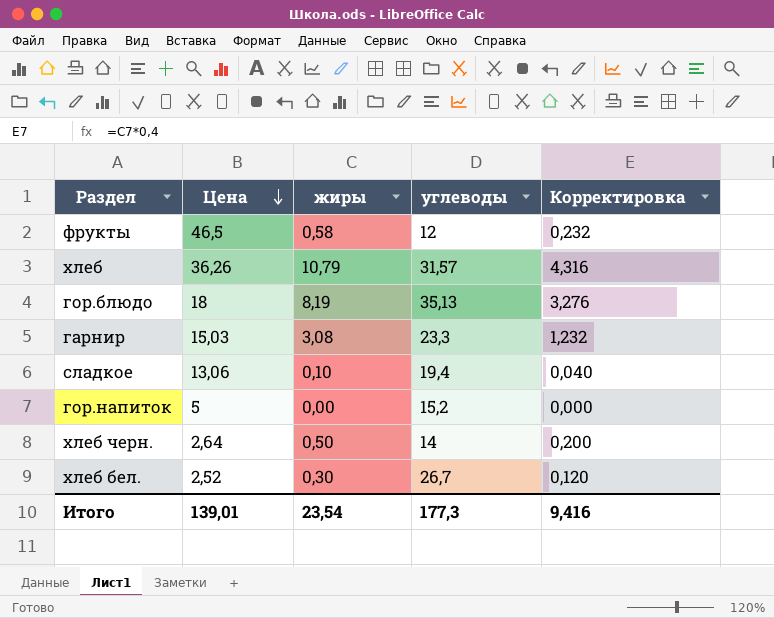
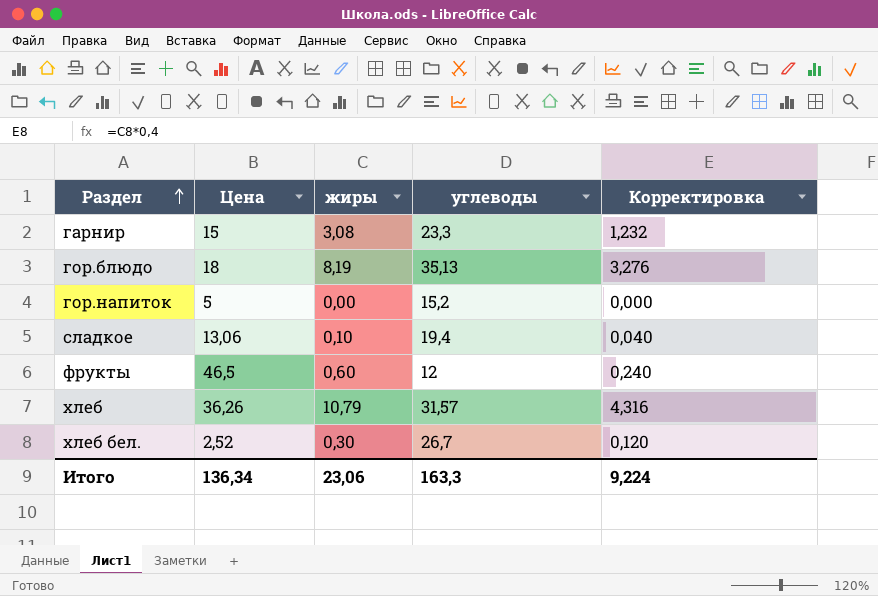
row order: Цена descending -> Раздел ascending
row хлеб черн.: 2,64 | 0,50 | 14 | 0,200 -> none
гарнир | Цена: 15,03 -> 15
фрукты | жиры: 0,58 -> 0,60
фрукты | Корректировка: 0,232 -> 0,240
Итого | Цена: 139,01 -> 136,34
Итого | жиры: 23,54 -> 23,06
Итого | углеводы: 177,3 -> 163,3
Итого | Корректировка: 9,416 -> 9,224

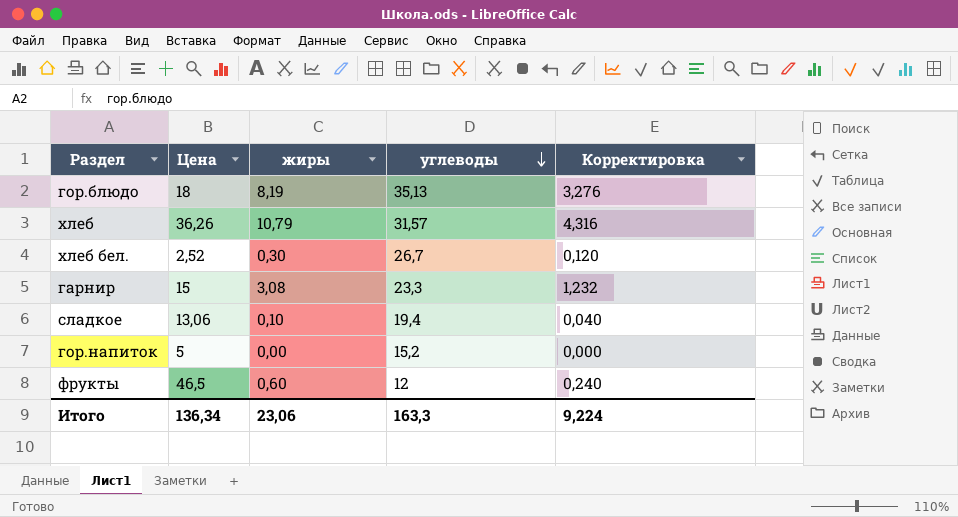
row order: Раздел ascending -> углеводы descending

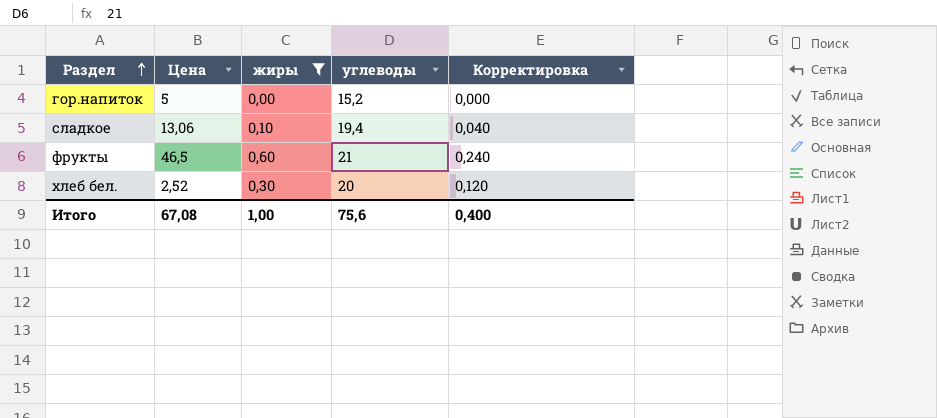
filter: none -> жиры <= 0,60
row order: углеводы descending -> Раздел ascending
фрукты | углеводы: 12 -> 21
хлеб бел. | углеводы: 26,7 -> 20
Итого | Цена: 136,34 -> 67,08
Итого | жиры: 23,06 -> 1,00
Итого | углеводы: 163,3 -> 75,6
Итого | Корректировка: 9,224 -> 0,400

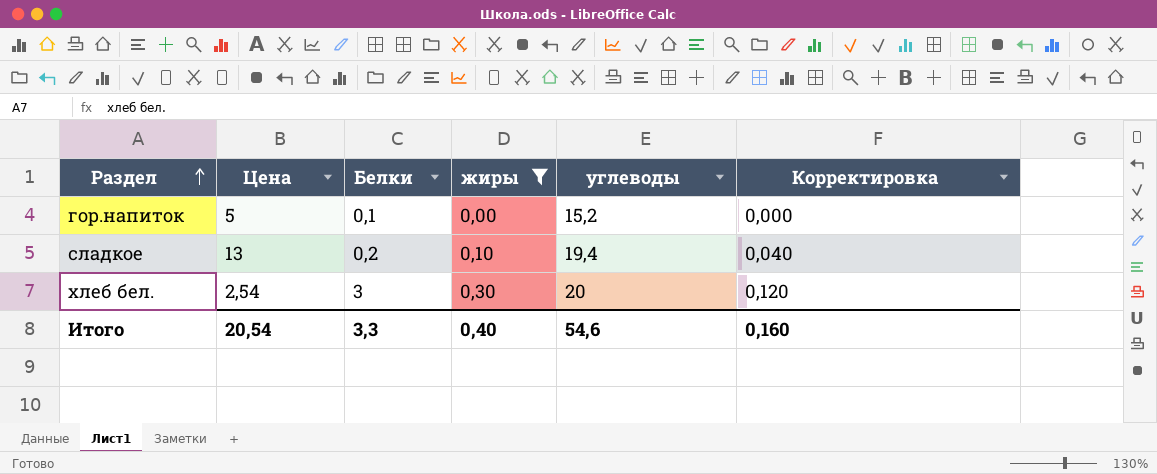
column Белки | position: none -> 3
row фрукты: 46,5 | 0,60 | 21 | 0,240 -> none
сладкое | Цена: 13,06 -> 13
хлеб бел. | Цена: 2,52 -> 2,54
Итого | Цена: 67,08 -> 20,54
Итого | жиры: 1,00 -> 0,40
Итого | углеводы: 75,6 -> 54,6
Итого | Корректировка: 0,400 -> 0,160

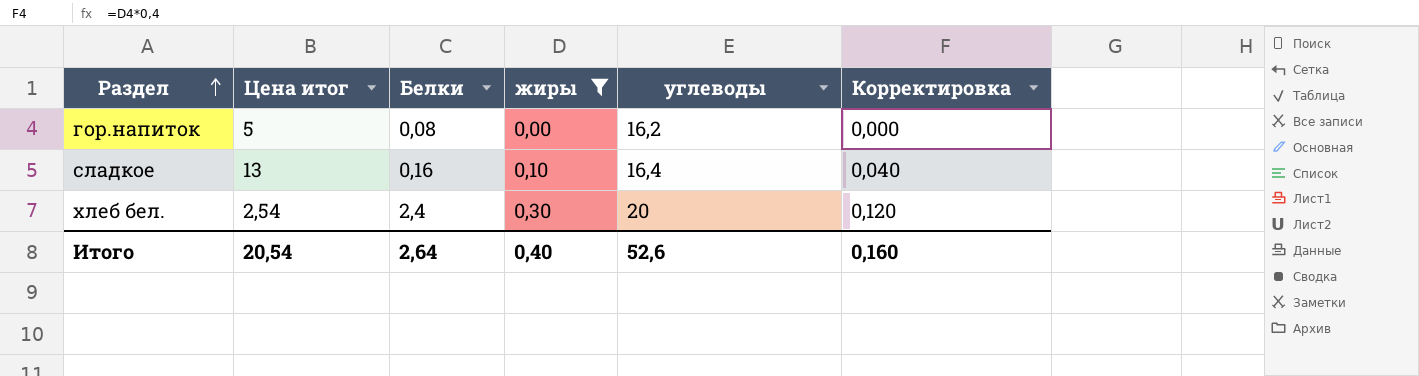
column name: Цена -> Цена итог
гор.напиток | Белки: 0,1 -> 0,08
гор.напиток | углеводы: 15,2 -> 16,2
сладкое | Белки: 0,2 -> 0,16
сладкое | углеводы: 19,4 -> 16,4
хлеб бел. | Белки: 3 -> 2,4
Итого | Белки: 3,3 -> 2,64
Итого | углеводы: 54,6 -> 52,6

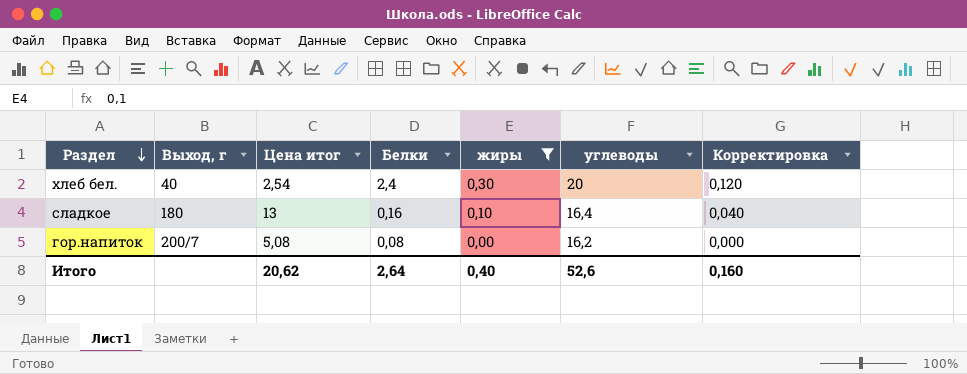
row order: Раздел ascending -> Раздел descending
column Выход, г | position: none -> 2
гор.напиток | Цена итог: 5 -> 5,08
Итого | Цена итог: 20,54 -> 20,62

